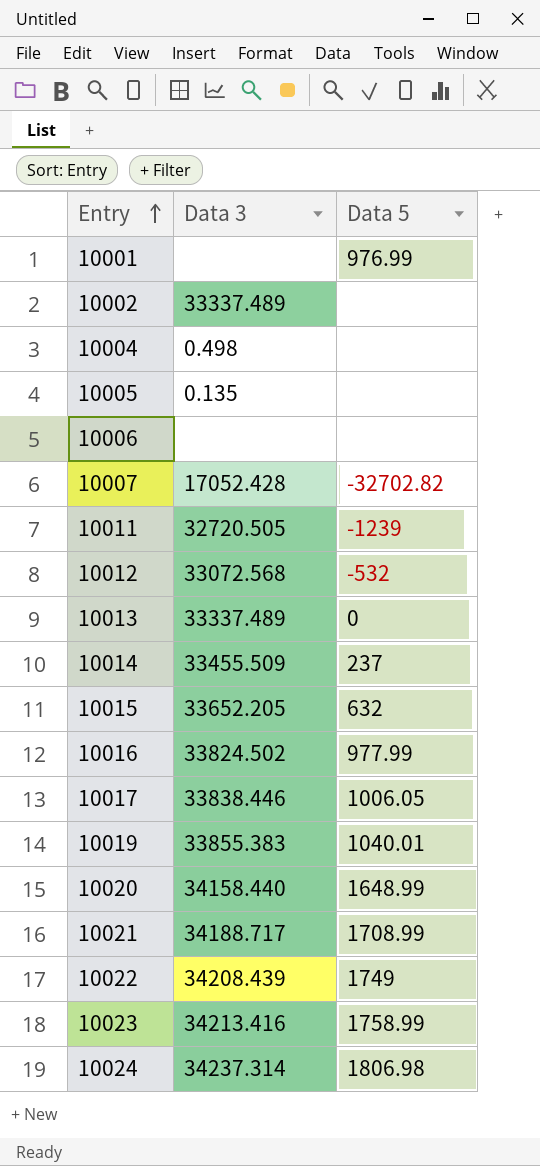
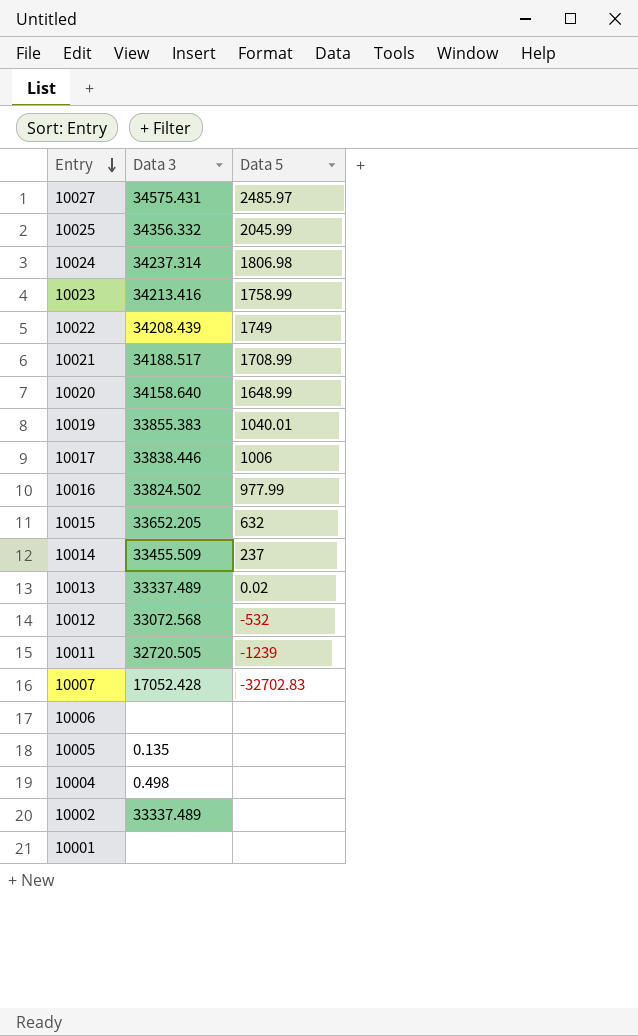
row order: Entry ascending -> Entry descending
row 10027: none -> 34575.431 | 2485.97
row 10025: none -> 34356.332 | 2045.99
10021 | Data 3: 34188.717 -> 34188.517
10020 | Data 3: 34158.440 -> 34158.640
10017 | Data 5: 1006.05 -> 1006
10013 | Data 5: 0 -> 0.02
10007 | Data 5: -32702.82 -> -32702.83
10001 | Data 5: 976.99 -> none

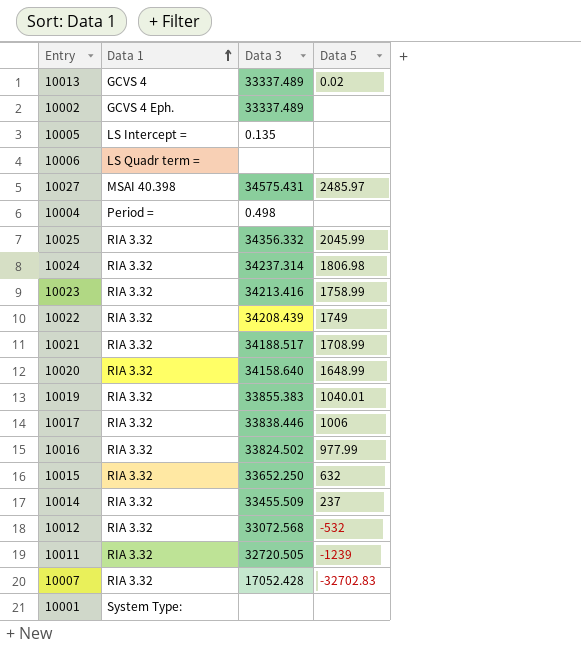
row order: Entry descending -> Data 1 ascending
column Data 1 | position: none -> 2
10015 | Data 3: 33652.205 -> 33652.250

